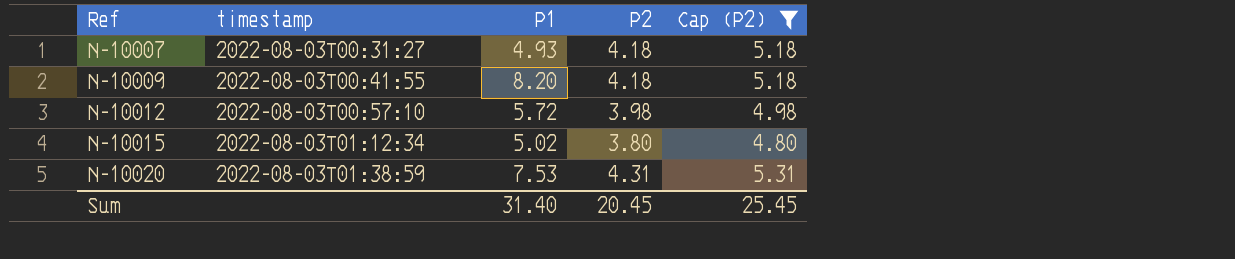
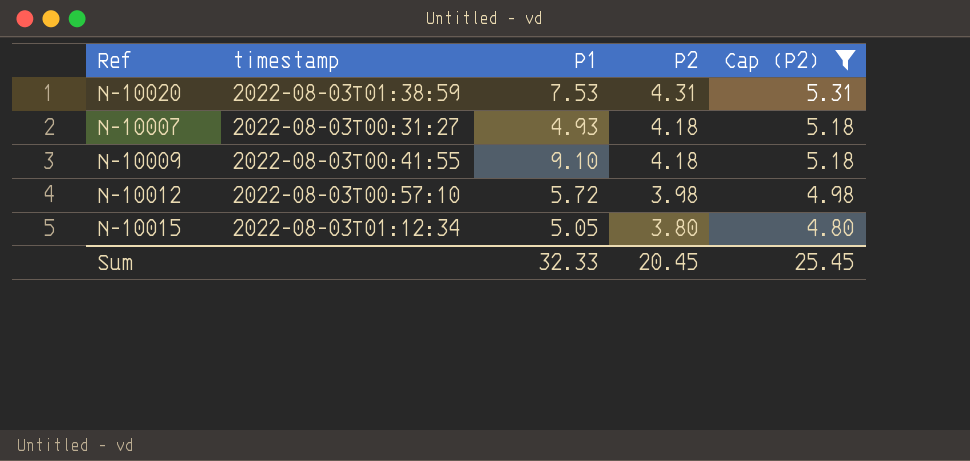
row order: Ref ascending -> P2 descending
N-10009 | P1: 8.20 -> 9.10
N-10015 | P1: 5.02 -> 5.05
Sum | P1: 31.40 -> 32.33

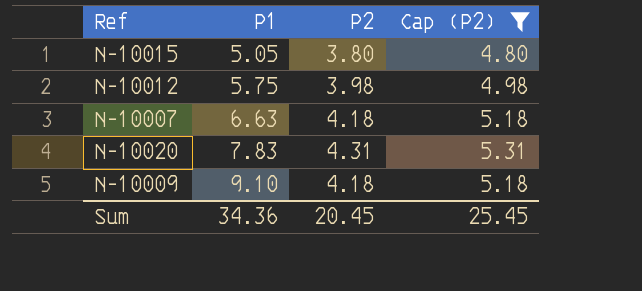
row order: P2 descending -> P1 ascending
column timestamp | position: 2 -> none
N-10012 | P1: 5.72 -> 5.75
N-10007 | P1: 4.93 -> 6.63
N-10020 | P1: 7.53 -> 7.83
Sum | P1: 32.33 -> 34.36

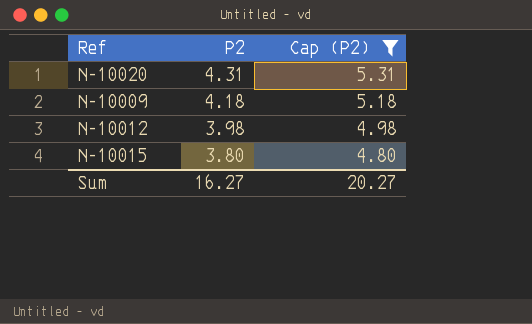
row order: P1 ascending -> P2 descending
column P1 | position: 2 -> none
row N-10007: 6.63 | 4.18 | 5.18 -> none
Sum | P2: 20.45 -> 16.27
Sum | Cap (P2): 25.45 -> 20.27

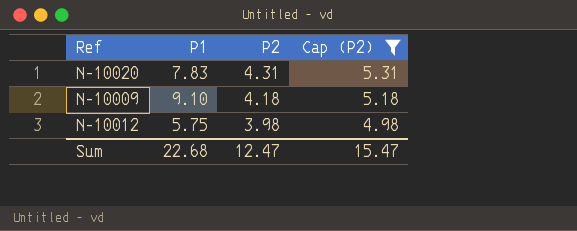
column P1 | position: none -> 2
row N-10015: 3.80 | 4.80 -> none
Sum | P2: 16.27 -> 12.47
Sum | Cap (P2): 20.27 -> 15.47

